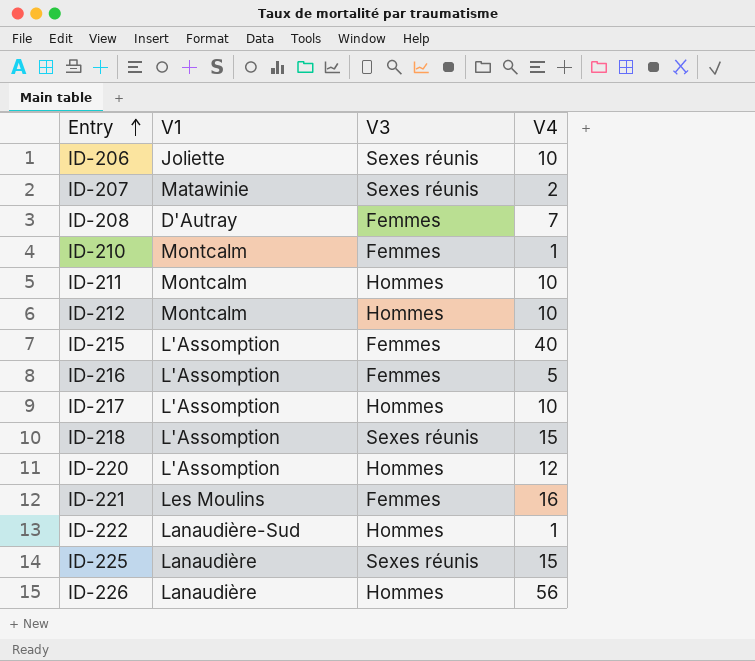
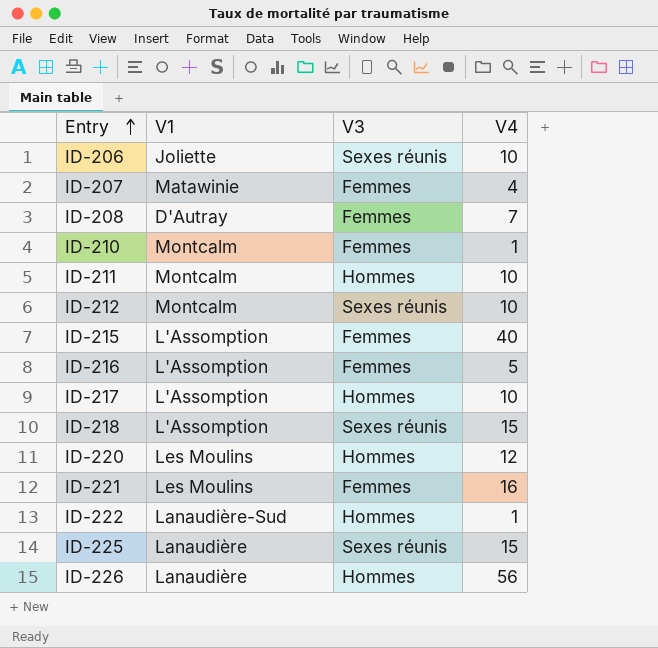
ID-207 | V3: Sexes réunis -> Femmes
ID-207 | V4: 2 -> 4
ID-212 | V3: Hommes -> Sexes réunis
ID-220 | V1: L'Assomption -> Les Moulins

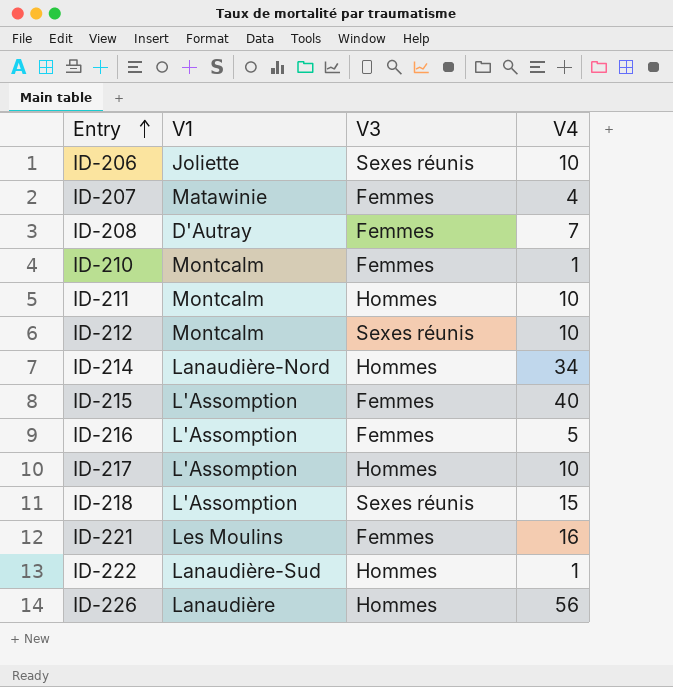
row ID-220: Les Moulins | Hommes | 12 -> none
row ID-225: Lanaudière | Sexes réunis | 15 -> none
row ID-214: none -> Lanaudière-Nord | Hommes | 34

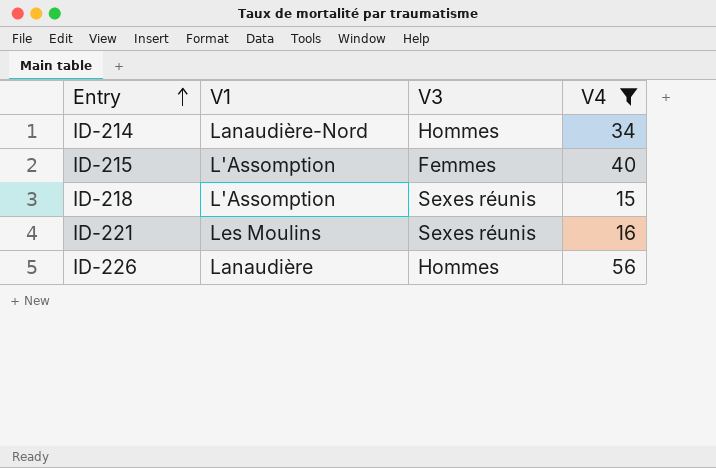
filter: none -> V4 >= 15
ID-221 | V3: Femmes -> Sexes réunis

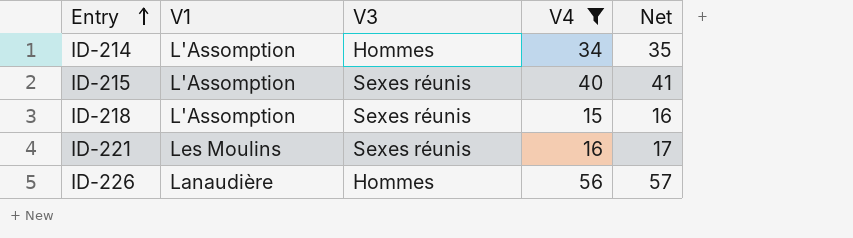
column Net | formula: none -> [V4] + 1
ID-214 | V1: Lanaudière-Nord -> L'Assomption
ID-215 | V3: Femmes -> Sexes réunis

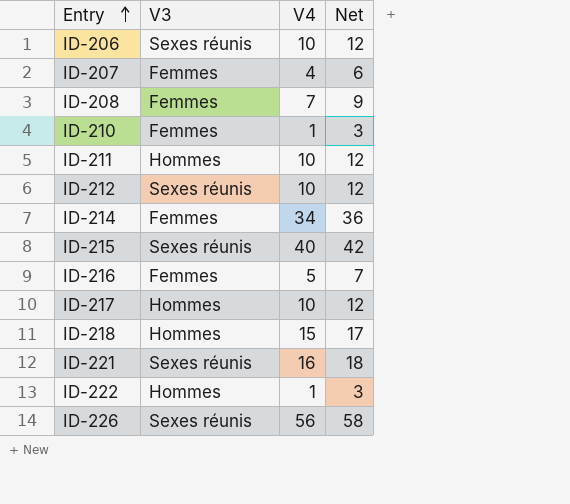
filter: V4 >= 15 -> none
column V1 | position: 2 -> none
column Net | formula: [V4] + 1 -> [V4] + 2
ID-214 | V3: Hommes -> Femmes
ID-218 | V3: Sexes réunis -> Hommes
ID-226 | V3: Hommes -> Sexes réunis

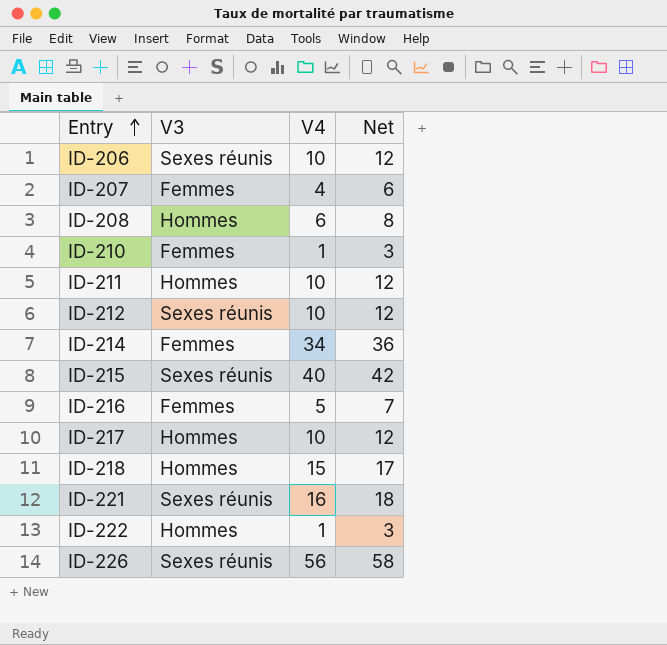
ID-208 | V3: Femmes -> Hommes
ID-208 | V4: 7 -> 6
ID-208 | Net: 9 -> 8

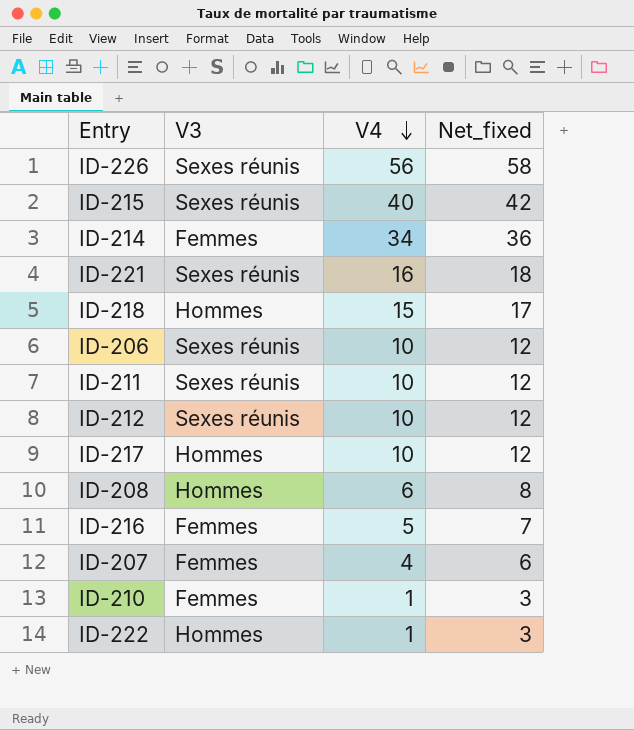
row order: Entry ascending -> V4 descending
column name: Net -> Net_fixed
ID-211 | V3: Hommes -> Sexes réunis

